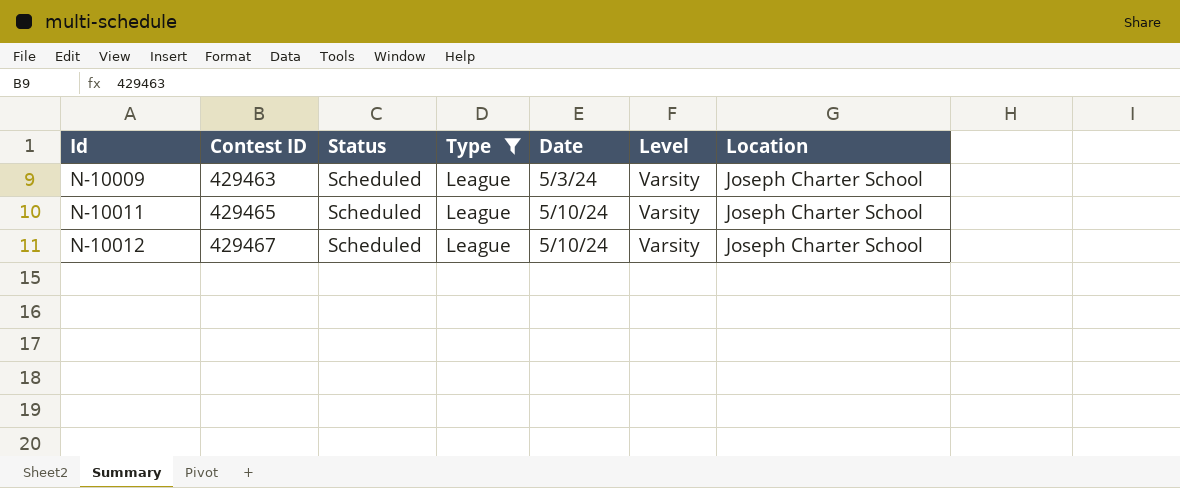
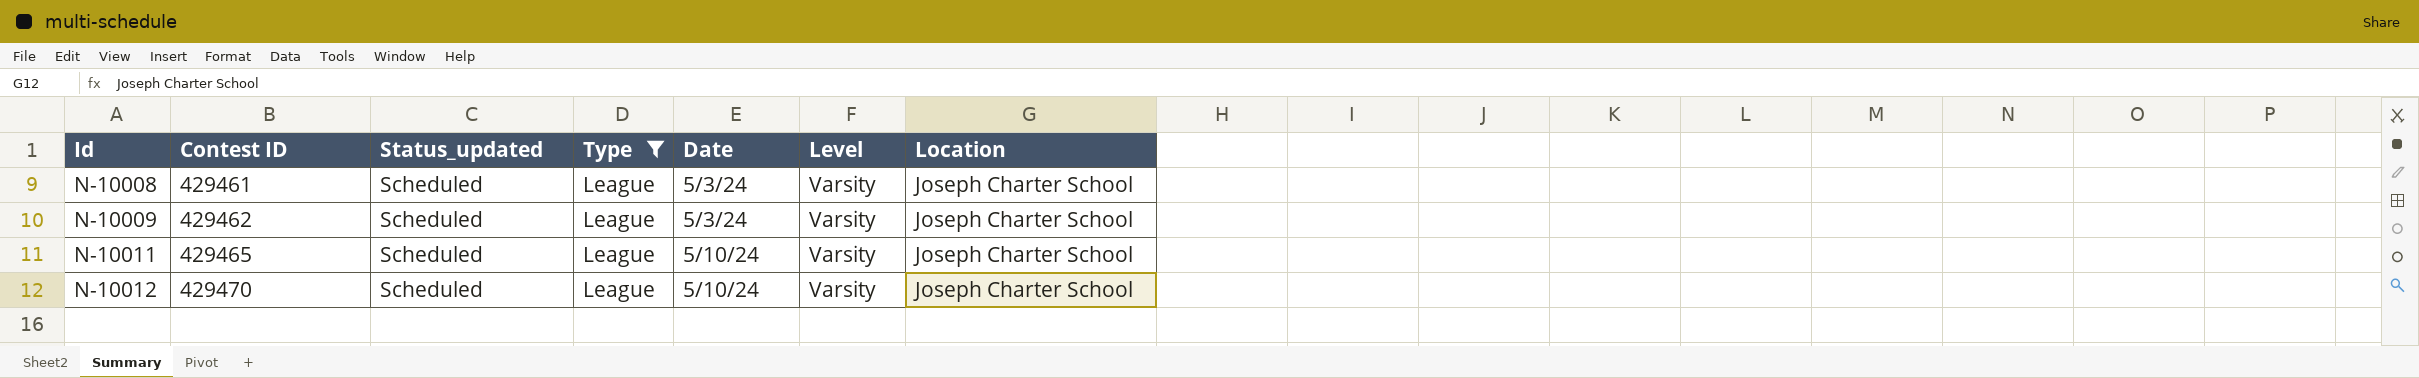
column name: Status -> Status_updated
row N-10008: none -> 429461 | Scheduled | League | 5/3/24 | Varsity | Joseph Charter School
N-10009 | Contest ID: 429463 -> 429462
N-10012 | Contest ID: 429467 -> 429470

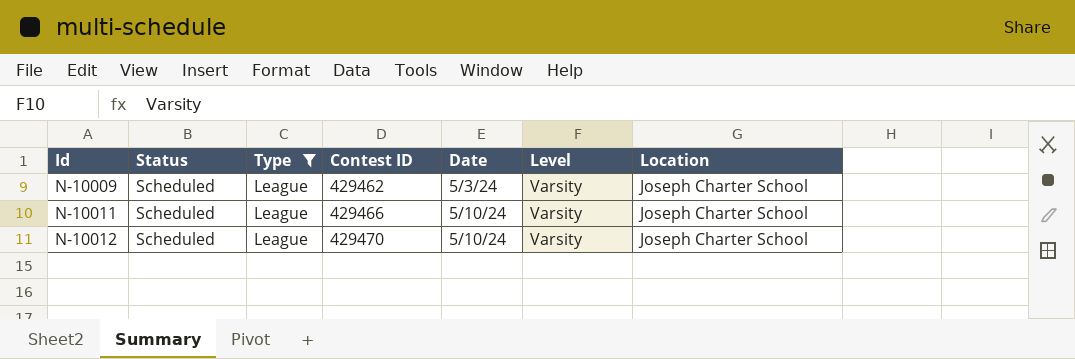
column name: Status_updated -> Status
column Contest ID | position: 2 -> 4
row N-10008: 429461 | Scheduled | League | 5/3/24 | Varsity | Joseph Charter School -> none
N-10011 | Contest ID: 429465 -> 429466

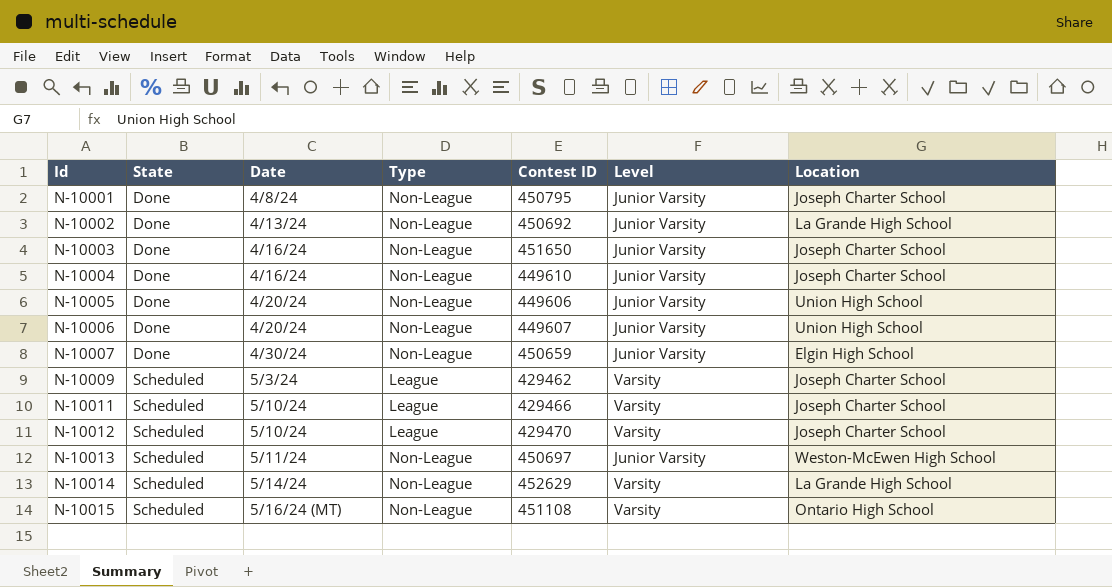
filter: Type = League -> none
column name: Status -> State
column Date | position: 5 -> 3

